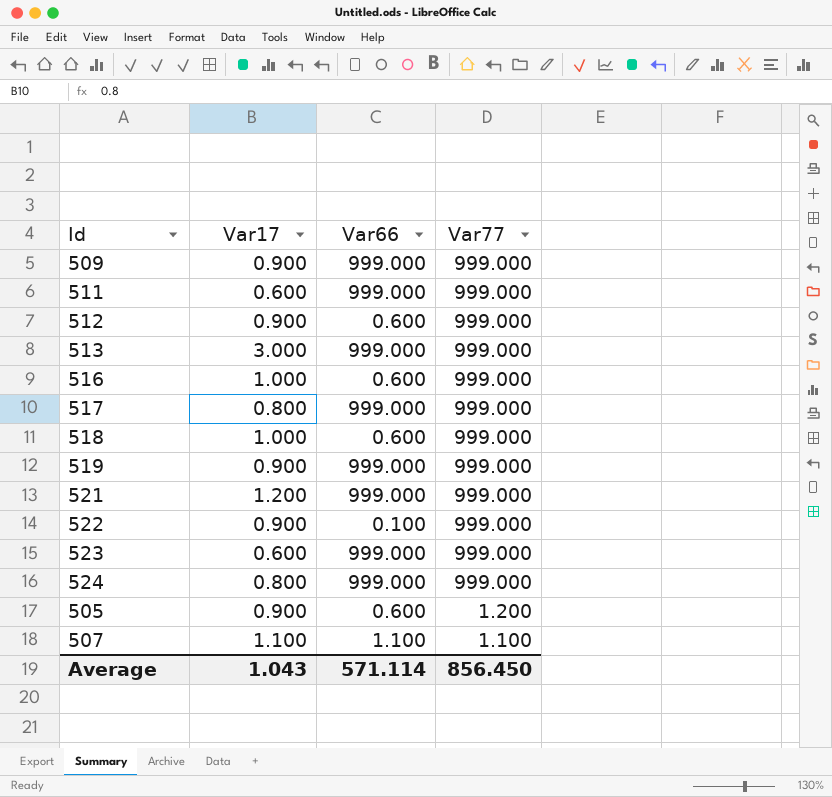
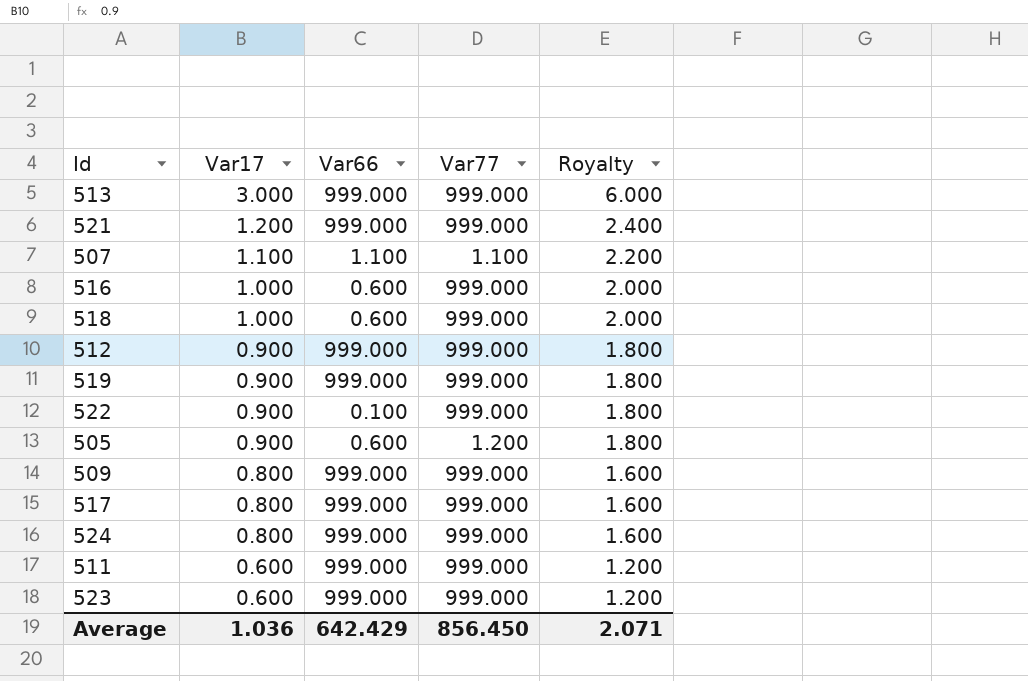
row order: Var77 descending -> Var17 descending
column Royalty | formula: none -> [Var17] * 2
512 | Var66: 0.600 -> 999.000
509 | Var17: 0.900 -> 0.800
Average | Var17: 1.043 -> 1.036
Average | Var66: 571.114 -> 642.429

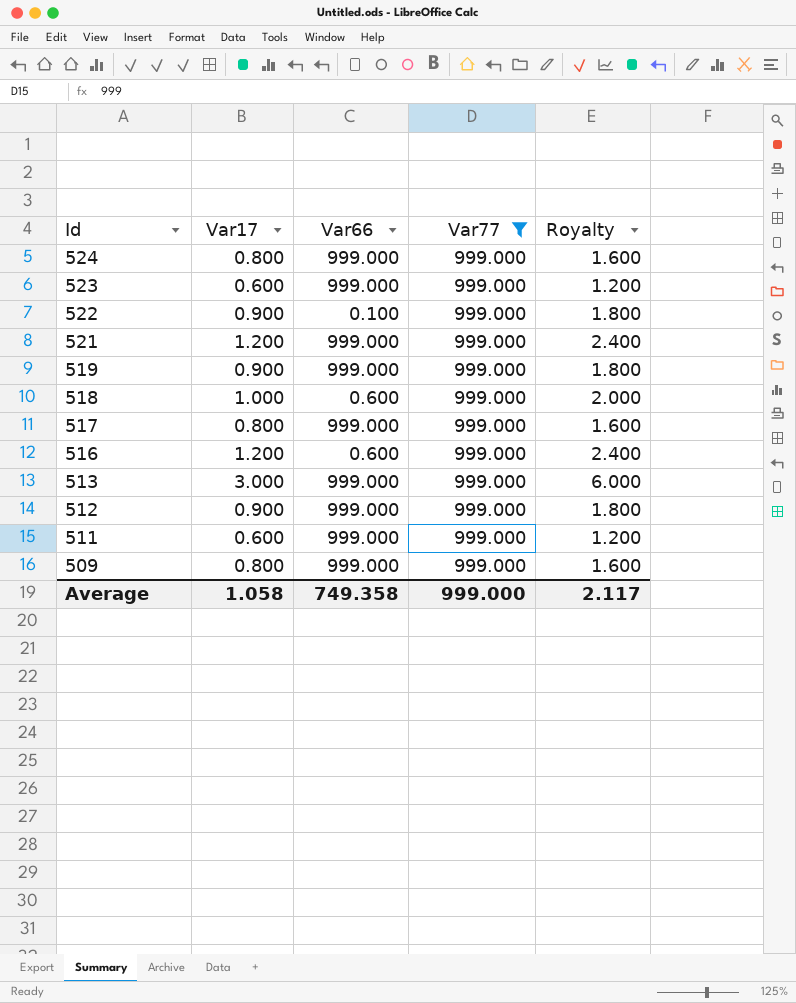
filter: none -> Var77 = 999.000
row order: Var17 descending -> Id descending
516 | Var17: 1.000 -> 1.200
516 | Royalty: 2.000 -> 2.400
Average | Var17: 1.036 -> 1.058
Average | Var66: 642.429 -> 749.358
Average | Var77: 856.450 -> 999.000
Average | Royalty: 2.071 -> 2.117

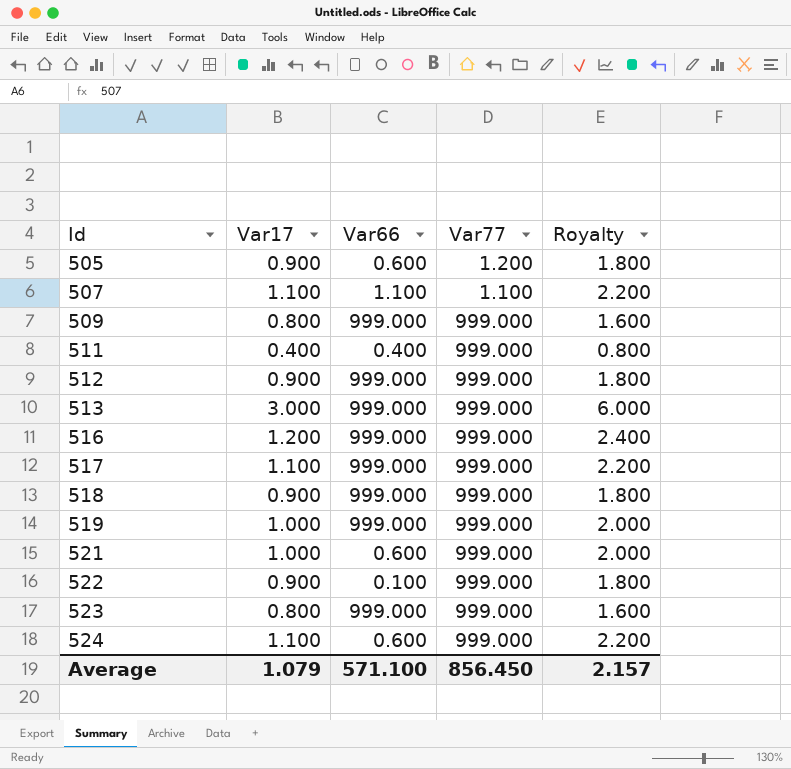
filter: Var77 = 999.000 -> none
row order: Id descending -> Id ascending
511 | Var17: 0.600 -> 0.400
511 | Var66: 999.000 -> 0.400
511 | Royalty: 1.200 -> 0.800
516 | Var66: 0.600 -> 999.000
517 | Var17: 0.800 -> 1.100
517 | Royalty: 1.600 -> 2.200
518 | Var17: 1.000 -> 0.900
518 | Var66: 0.600 -> 999.000
518 | Royalty: 2.000 -> 1.800
519 | Var17: 0.900 -> 1.000
519 | Royalty: 1.800 -> 2.000
521 | Var17: 1.200 -> 1.000
521 | Var66: 999.000 -> 0.600
521 | Royalty: 2.400 -> 2.000
523 | Var17: 0.600 -> 0.800
523 | Royalty: 1.200 -> 1.600
524 | Var17: 0.800 -> 1.100
524 | Var66: 999.000 -> 0.600
524 | Royalty: 1.600 -> 2.200
Average | Var17: 1.058 -> 1.079
Average | Var66: 749.358 -> 571.100
Average | Var77: 999.000 -> 856.450
Average | Royalty: 2.117 -> 2.157

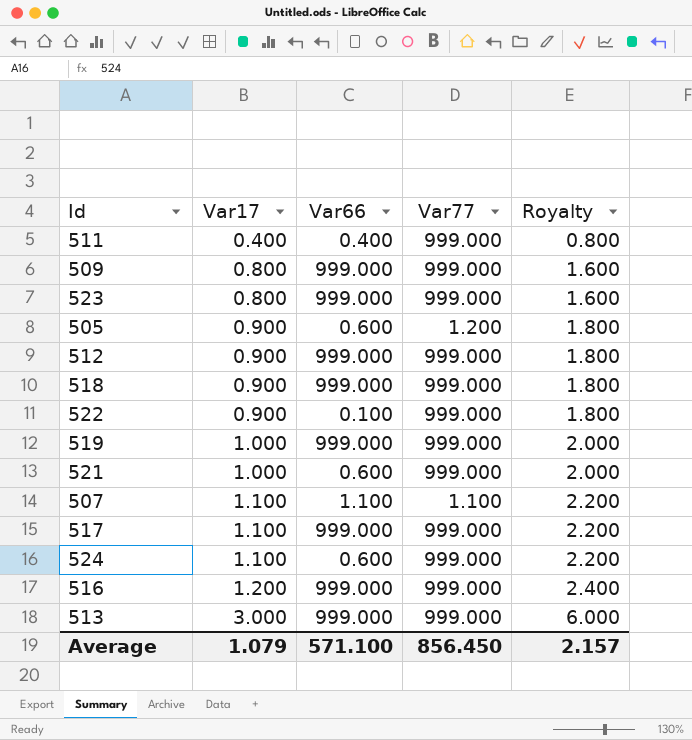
row order: Id ascending -> Var17 ascending

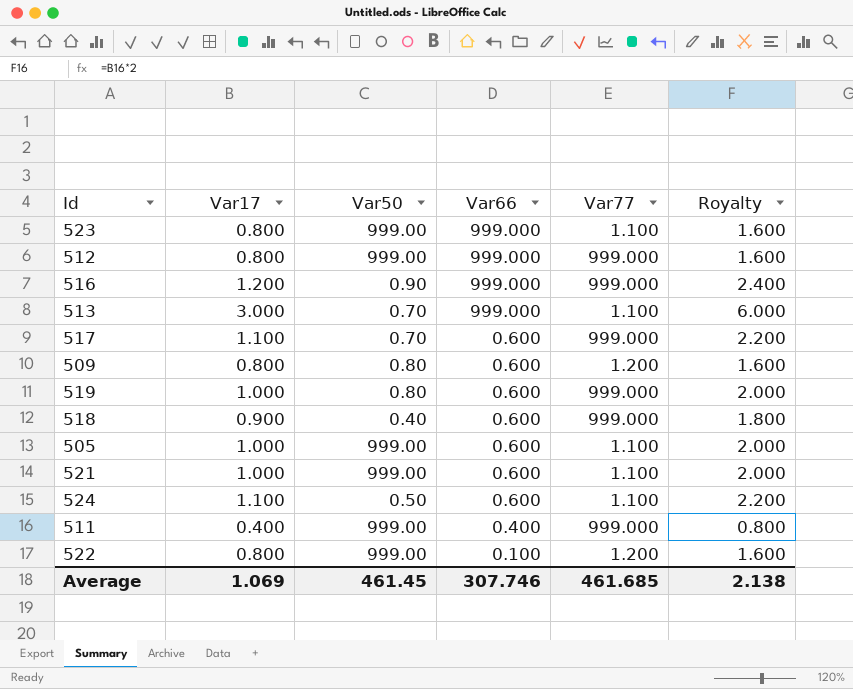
row order: Var17 ascending -> Var66 descending
column Var50 | position: none -> 3
row 507: 1.100 | 1.100 | 1.100 | 2.200 -> none
523 | Var77: 999.000 -> 1.100
512 | Var17: 0.900 -> 0.800
512 | Royalty: 1.800 -> 1.600
513 | Var77: 999.000 -> 1.100
517 | Var66: 999.000 -> 0.600
509 | Var66: 999.000 -> 0.600
509 | Var77: 999.000 -> 1.200
519 | Var66: 999.000 -> 0.600
518 | Var66: 999.000 -> 0.600
505 | Var17: 0.900 -> 1.000
505 | Var77: 1.200 -> 1.100
505 | Royalty: 1.800 -> 2.000
521 | Var77: 999.000 -> 1.100
524 | Var77: 999.000 -> 1.100
522 | Var17: 0.900 -> 0.800
522 | Var77: 999.000 -> 1.200
522 | Royalty: 1.800 -> 1.600
Average | Var17: 1.079 -> 1.069
Average | Var66: 571.100 -> 307.746
Average | Var77: 856.450 -> 461.685
Average | Royalty: 2.157 -> 2.138

